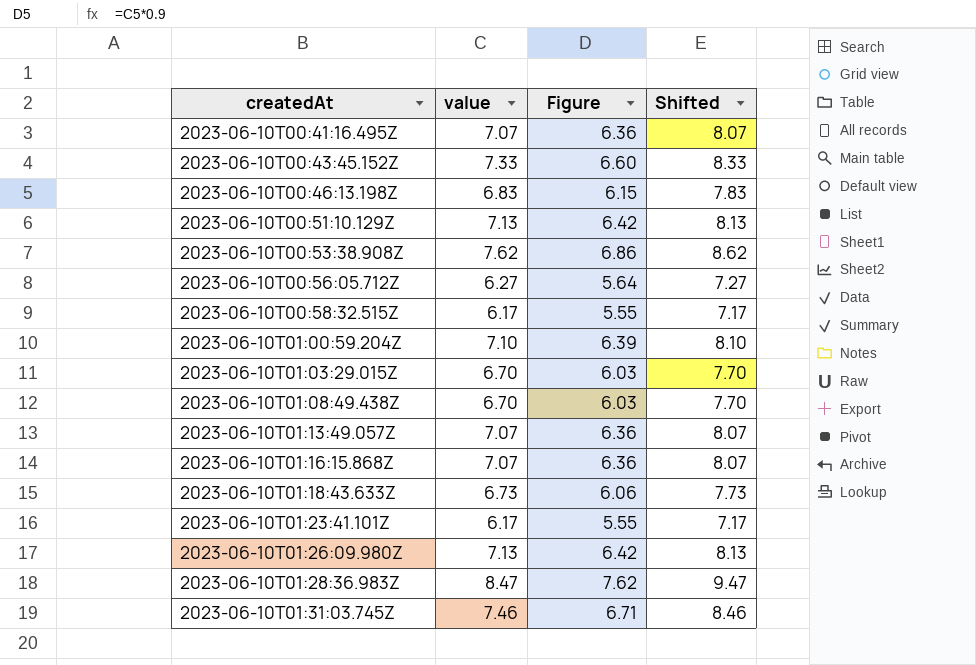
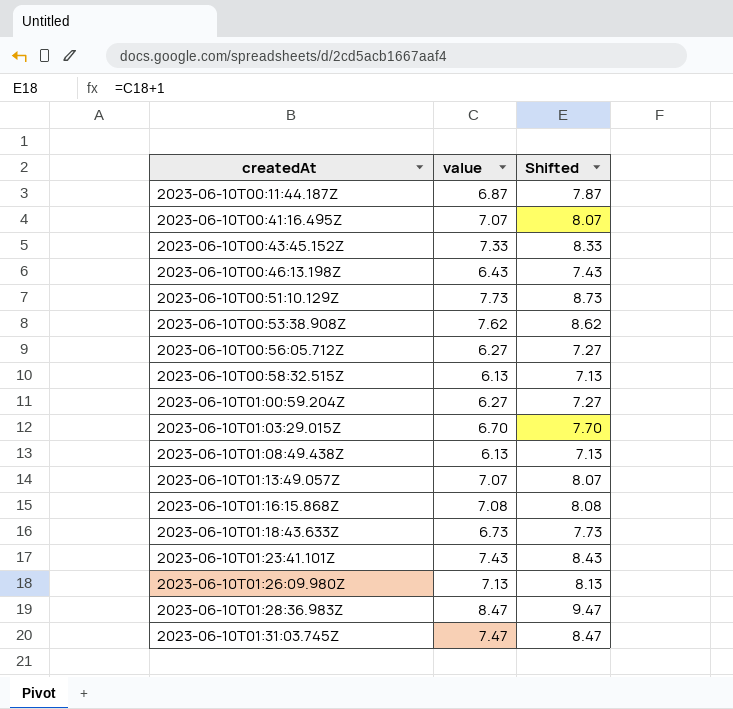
column Figure | formula: [value] * 0.9 -> none
row 2023-06-10T00:11:44.187Z: none -> 6.87 | 7.87
2023-06-10T00:46:13.198Z | value: 6.83 -> 6.43
2023-06-10T00:46:13.198Z | Shifted: 7.83 -> 7.43
2023-06-10T00:51:10.129Z | value: 7.13 -> 7.73
2023-06-10T00:51:10.129Z | Shifted: 8.13 -> 8.73
2023-06-10T00:58:32.515Z | value: 6.17 -> 6.13
2023-06-10T00:58:32.515Z | Shifted: 7.17 -> 7.13
2023-06-10T01:00:59.204Z | value: 7.10 -> 6.27
2023-06-10T01:00:59.204Z | Shifted: 8.10 -> 7.27
2023-06-10T01:08:49.438Z | value: 6.70 -> 6.13
2023-06-10T01:08:49.438Z | Shifted: 7.70 -> 7.13
2023-06-10T01:16:15.868Z | value: 7.07 -> 7.08
2023-06-10T01:16:15.868Z | Shifted: 8.07 -> 8.08
2023-06-10T01:23:41.101Z | value: 6.17 -> 7.43
2023-06-10T01:23:41.101Z | Shifted: 7.17 -> 8.43
2023-06-10T01:31:03.745Z | value: 7.46 -> 7.47
2023-06-10T01:31:03.745Z | Shifted: 8.46 -> 8.47

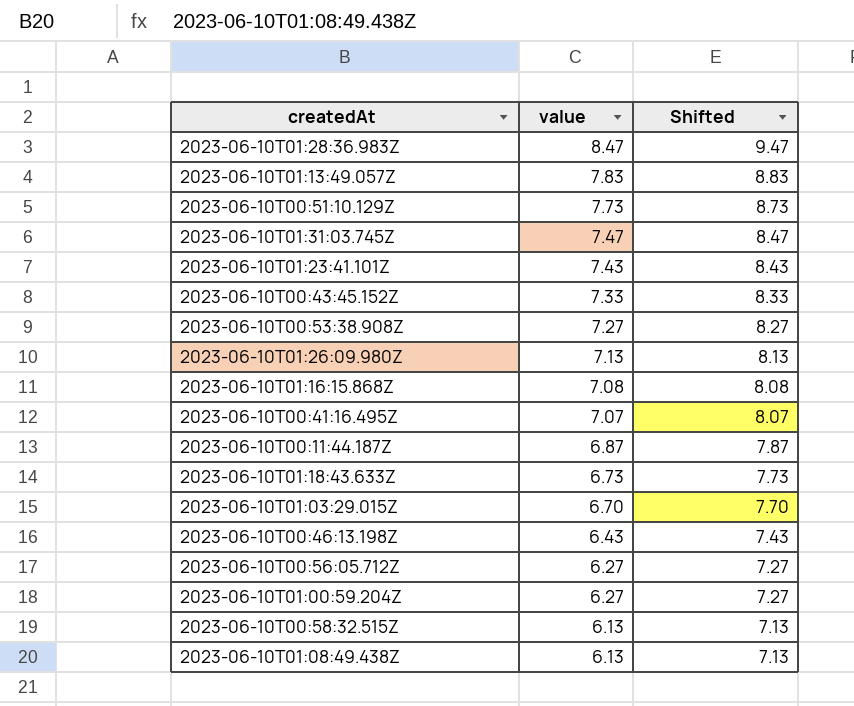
row order: createdAt ascending -> value descending
2023-06-10T01:13:49.057Z | value: 7.07 -> 7.83
2023-06-10T01:13:49.057Z | Shifted: 8.07 -> 8.83
2023-06-10T00:53:38.908Z | value: 7.62 -> 7.27
2023-06-10T00:53:38.908Z | Shifted: 8.62 -> 8.27

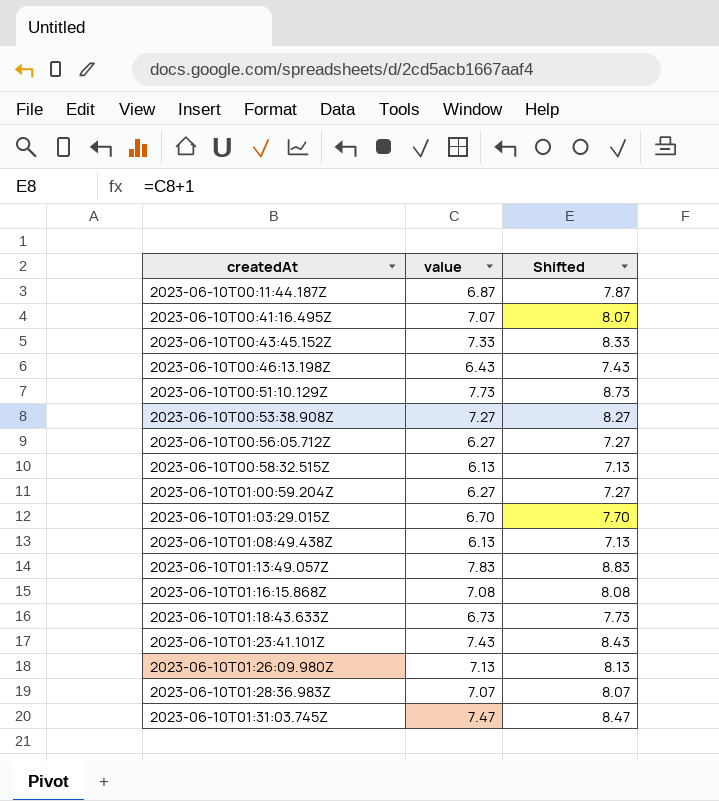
row order: value descending -> createdAt ascending
2023-06-10T01:28:36.983Z | value: 8.47 -> 7.07
2023-06-10T01:28:36.983Z | Shifted: 9.47 -> 8.07

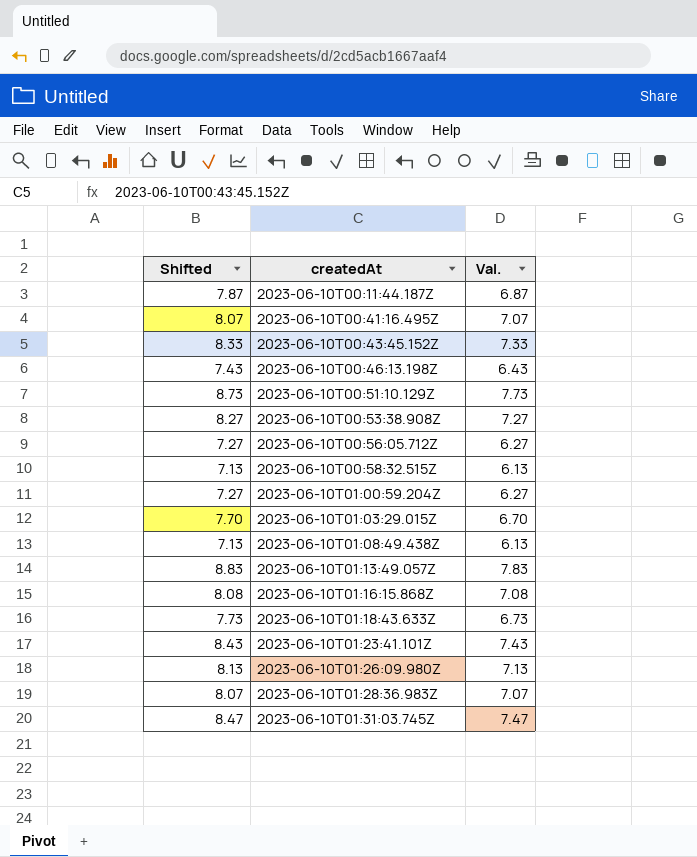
column Shifted | position: 3 -> 1
column name: value -> Val.

